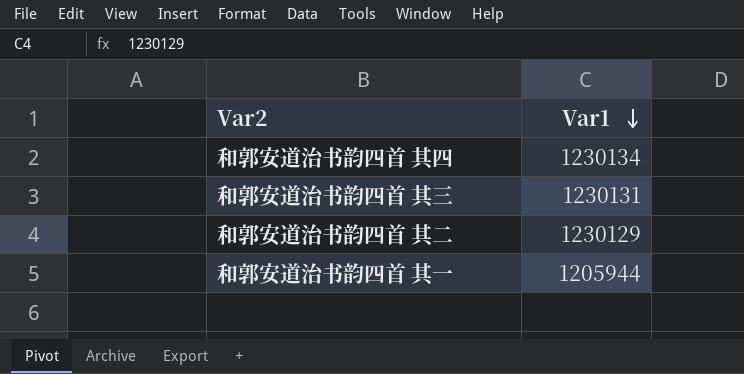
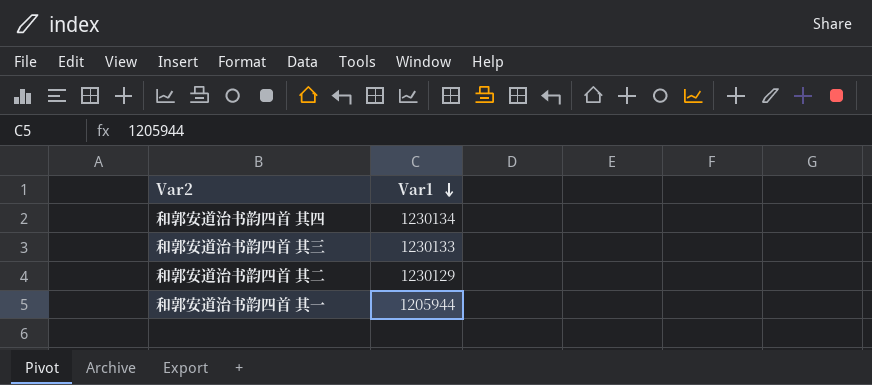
和郭安道治书韵四首 其三 | Var1: 1230131 -> 1230133

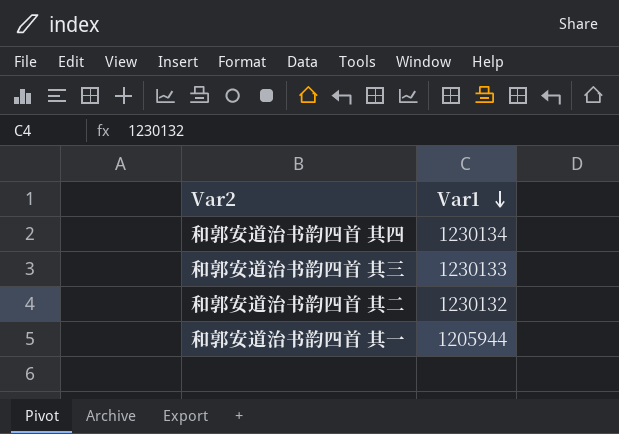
和郭安道治书韵四首 其二 | Var1: 1230129 -> 1230132

